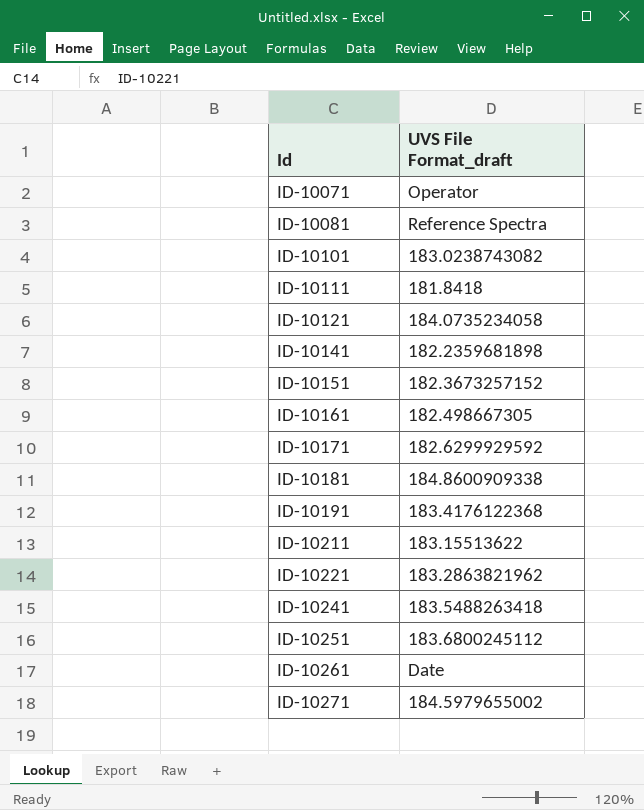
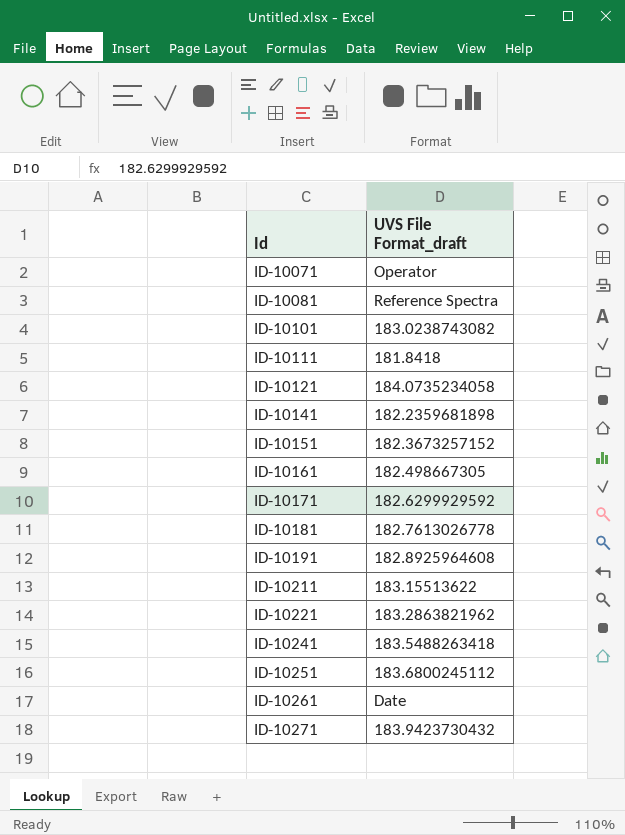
ID-10181 | UVS File Format_draft: 184.8600909338 -> 182.7613026778
ID-10191 | UVS File Format_draft: 183.4176122368 -> 182.8925964608
ID-10271 | UVS File Format_draft: 184.5979655002 -> 183.9423730432

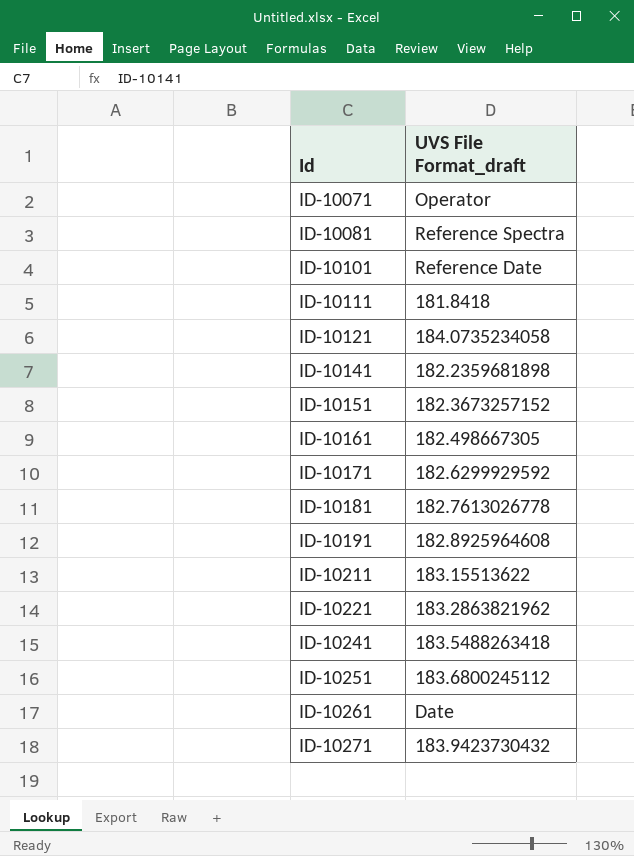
ID-10101 | UVS File Format_draft: 183.0238743082 -> Reference Date

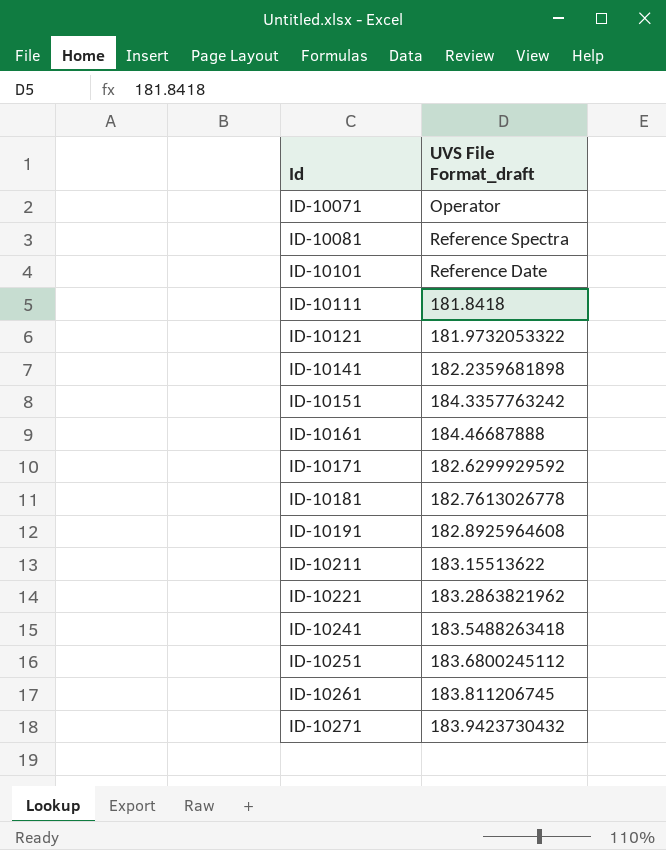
ID-10121 | UVS File Format_draft: 184.0735234058 -> 181.9732053322
ID-10151 | UVS File Format_draft: 182.3673257152 -> 184.3357763242
ID-10161 | UVS File Format_draft: 182.498667305 -> 184.46687888
ID-10261 | UVS File Format_draft: Date -> 183.811206745

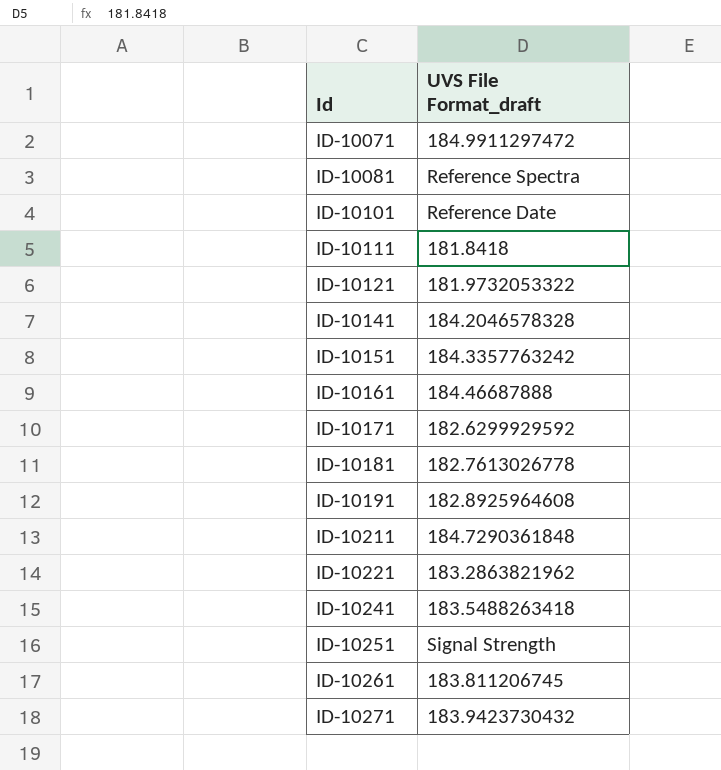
ID-10071 | UVS File Format_draft: Operator -> 184.9911297472
ID-10141 | UVS File Format_draft: 182.2359681898 -> 184.2046578328
ID-10211 | UVS File Format_draft: 183.15513622 -> 184.7290361848
ID-10251 | UVS File Format_draft: 183.6800245112 -> Signal Strength

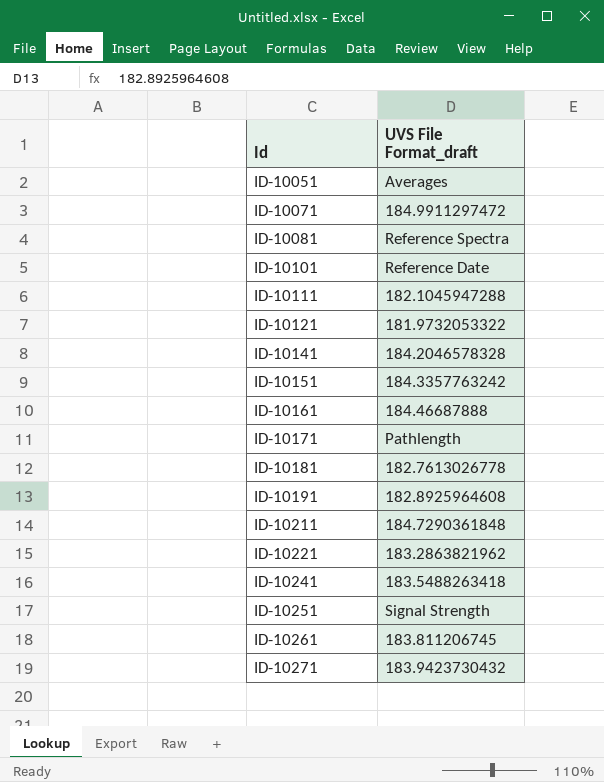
row ID-10051: none -> Averages
ID-10111 | UVS File Format_draft: 181.8418 -> 182.1045947288
ID-10171 | UVS File Format_draft: 182.6299929592 -> Pathlength

